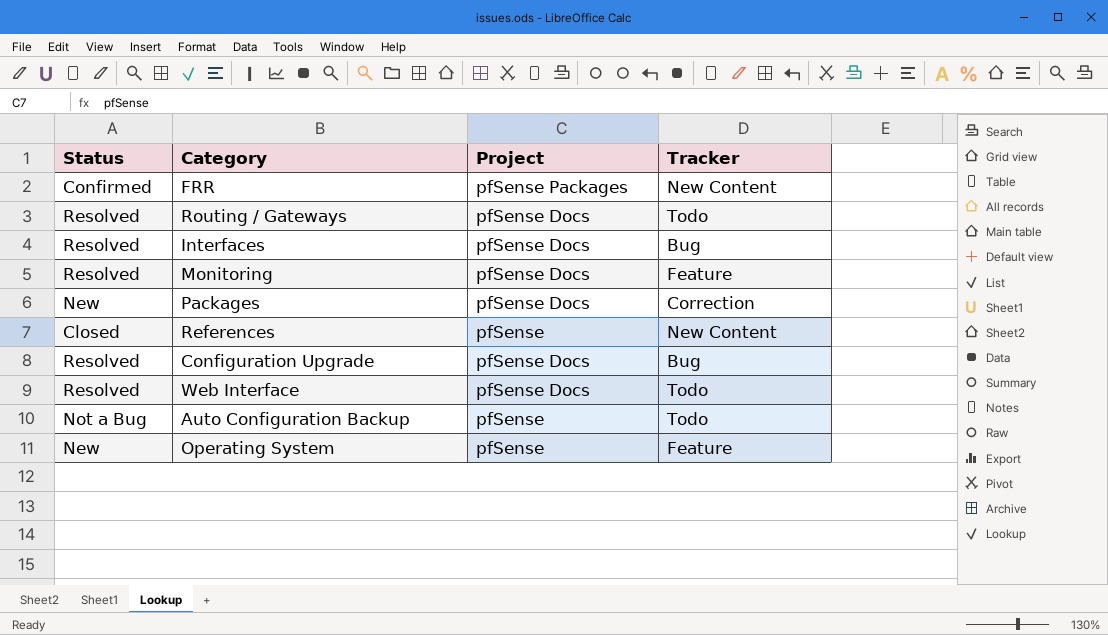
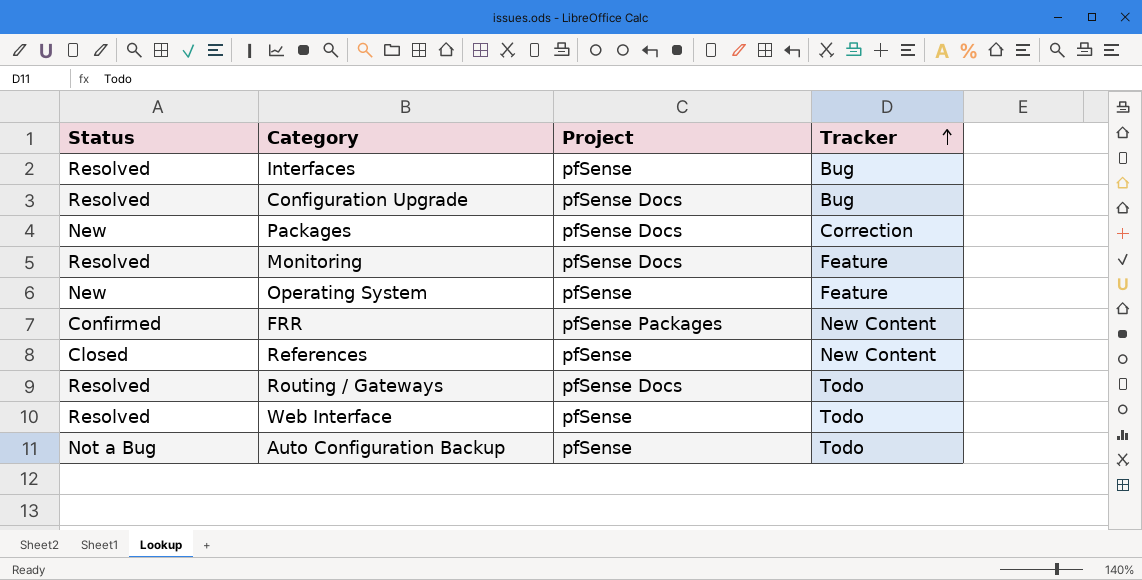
row order: none -> Tracker ascending
Interfaces | Project: pfSense Docs -> pfSense
Web Interface | Project: pfSense Docs -> pfSense

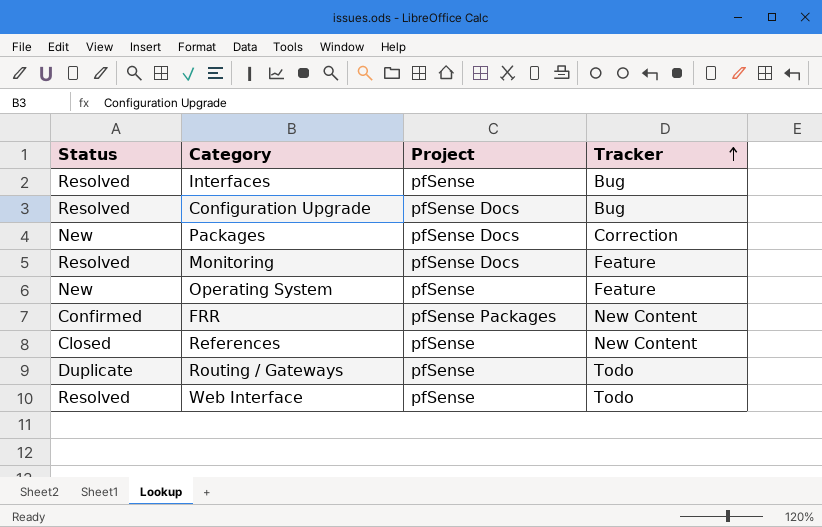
row Auto Configuration Backup: Not a Bug | pfSense | Todo -> none
Routing / Gateways | Status: Resolved -> Duplicate
Routing / Gateways | Project: pfSense Docs -> pfSense

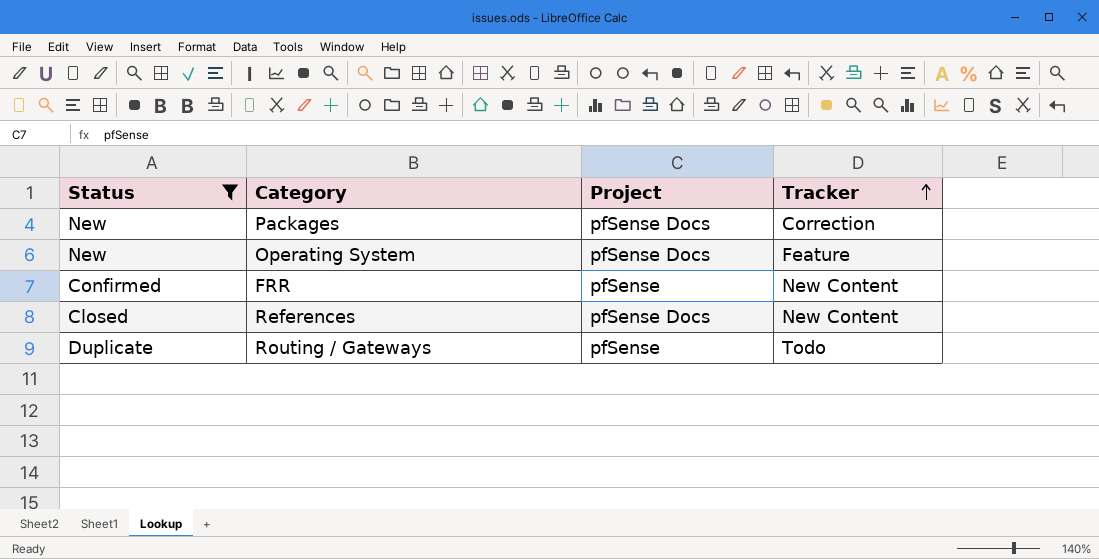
filter: none -> Status != Resolved
Operating System | Project: pfSense -> pfSense Docs
FRR | Project: pfSense Packages -> pfSense
References | Project: pfSense -> pfSense Docs

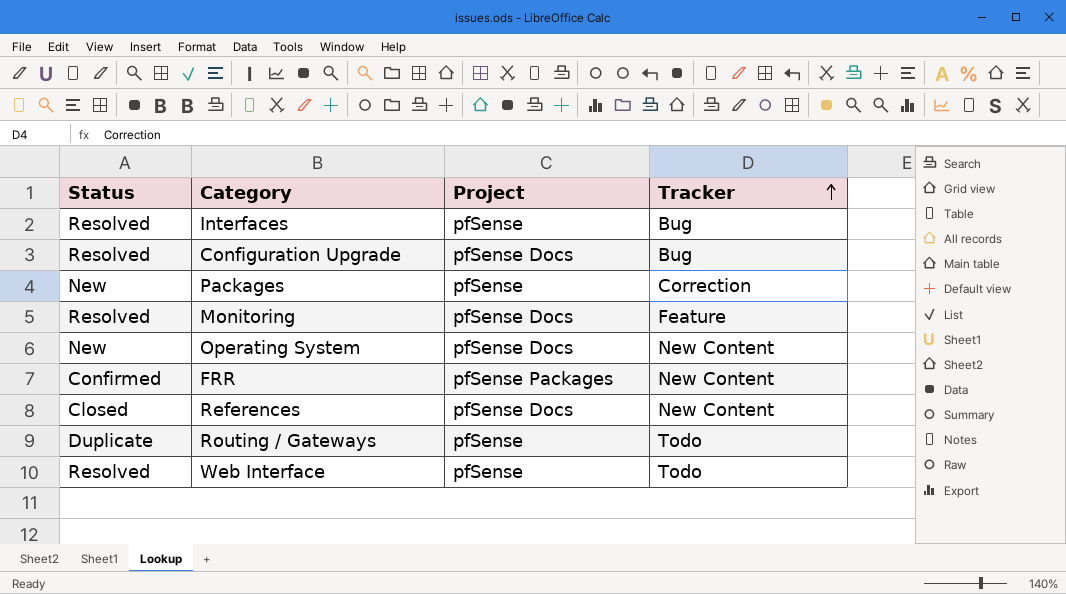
filter: Status != Resolved -> none
Packages | Project: pfSense Docs -> pfSense
Operating System | Tracker: Feature -> New Content
FRR | Project: pfSense -> pfSense Packages

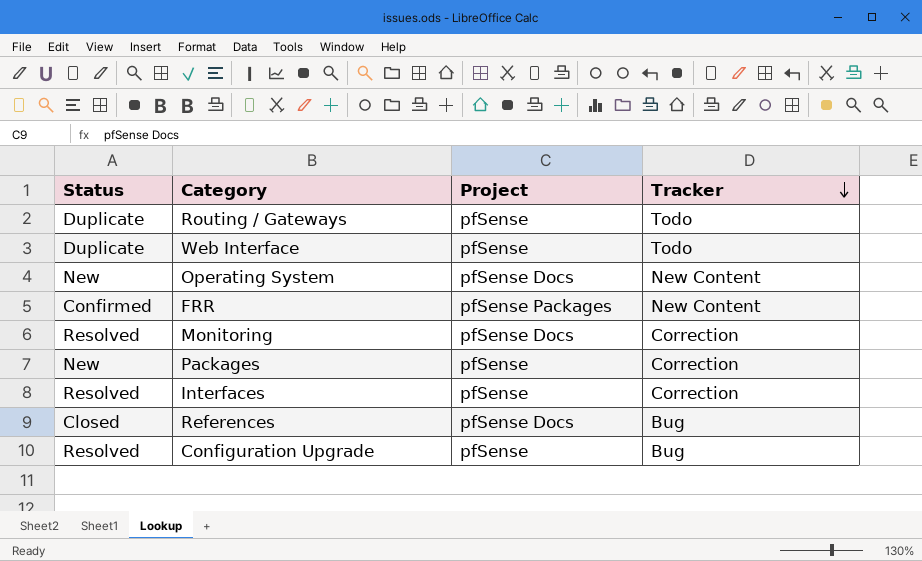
row order: Tracker ascending -> Tracker descending
Web Interface | Status: Resolved -> Duplicate
Monitoring | Tracker: Feature -> Correction
Interfaces | Tracker: Bug -> Correction
References | Tracker: New Content -> Bug
Configuration Upgrade | Project: pfSense Docs -> pfSense

